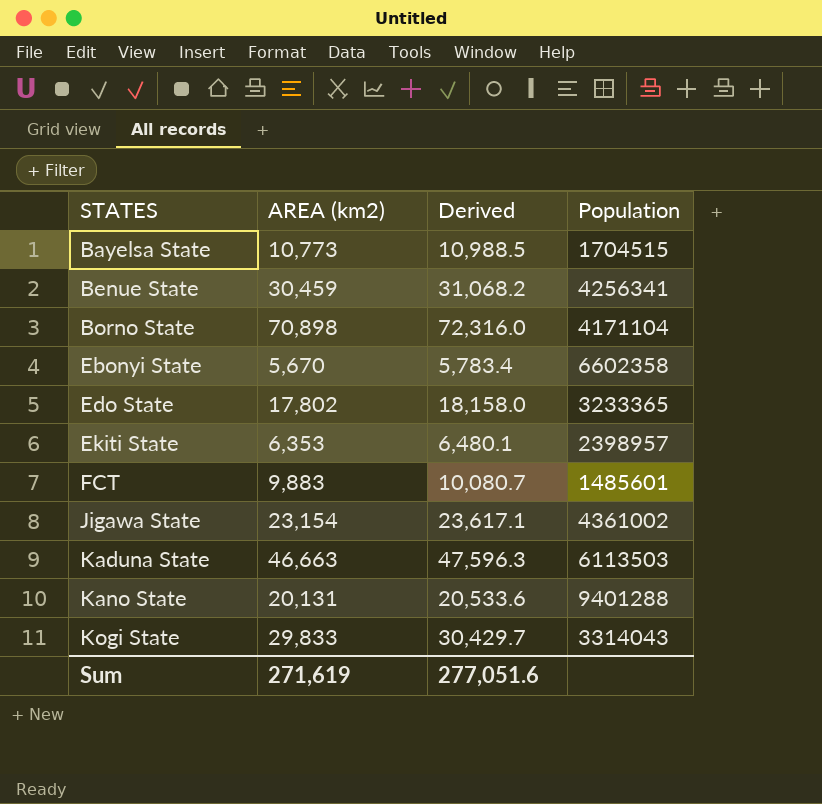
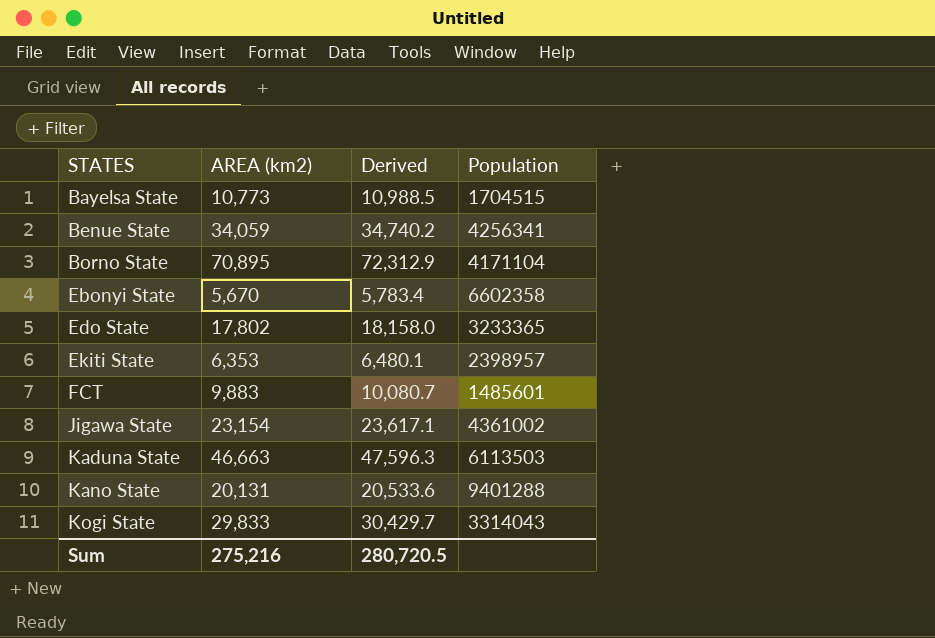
Benue State | AREA (km2): 30,459 -> 34,059
Benue State | Derived: 31,068.2 -> 34,740.2
Borno State | AREA (km2): 70,898 -> 70,895
Borno State | Derived: 72,316.0 -> 72,312.9
Sum | AREA (km2): 271,619 -> 275,216
Sum | Derived: 277,051.6 -> 280,720.5

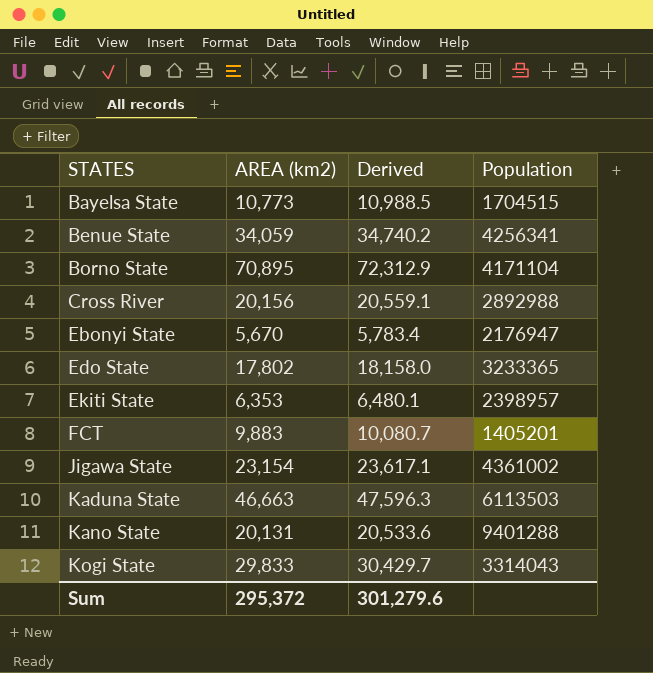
row Cross River: none -> 20,156 | 20,559.1 | 2892988
Ebonyi State | Population: 6602358 -> 2176947
FCT | Population: 1485601 -> 1405201
Sum | AREA (km2): 275,216 -> 295,372
Sum | Derived: 280,720.5 -> 301,279.6

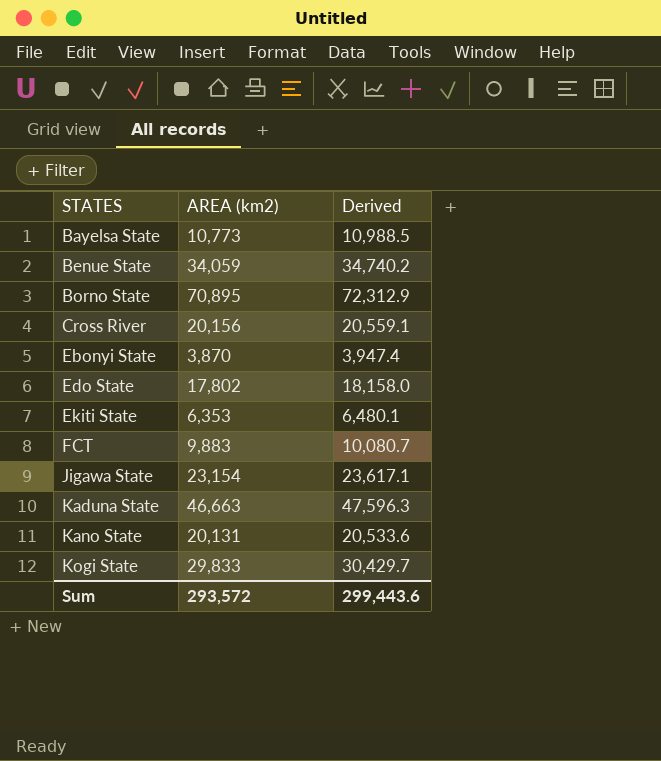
column Population | position: 4 -> none
Ebonyi State | AREA (km2): 5,670 -> 3,870
Ebonyi State | Derived: 5,783.4 -> 3,947.4
Sum | AREA (km2): 295,372 -> 293,572
Sum | Derived: 301,279.6 -> 299,443.6

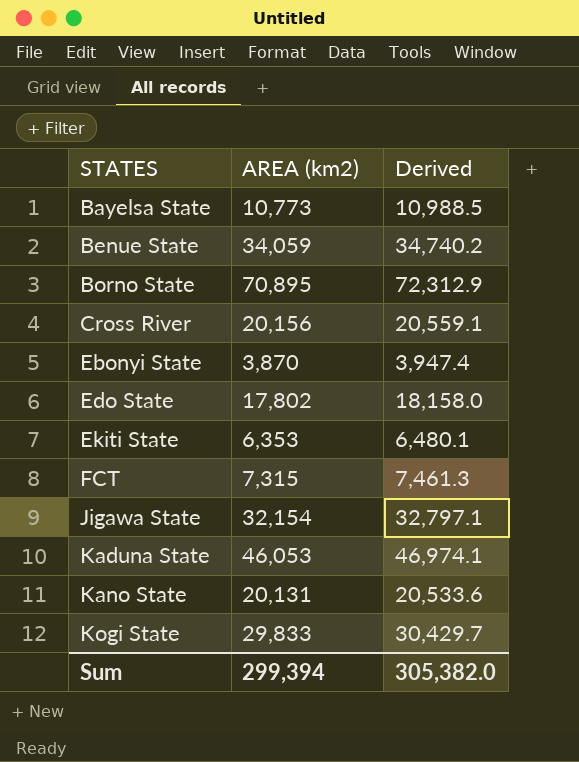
FCT | AREA (km2): 9,883 -> 7,315
FCT | Derived: 10,080.7 -> 7,461.3
Jigawa State | AREA (km2): 23,154 -> 32,154
Jigawa State | Derived: 23,617.1 -> 32,797.1
Kaduna State | AREA (km2): 46,663 -> 46,053
Kaduna State | Derived: 47,596.3 -> 46,974.1
Sum | AREA (km2): 293,572 -> 299,394
Sum | Derived: 299,443.6 -> 305,382.0

